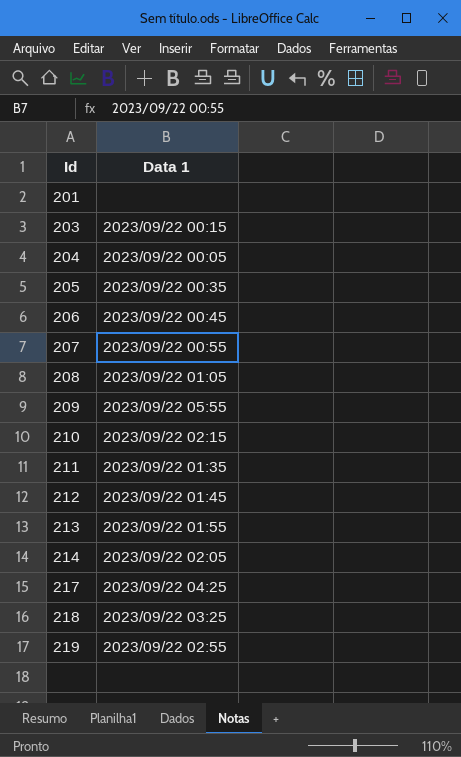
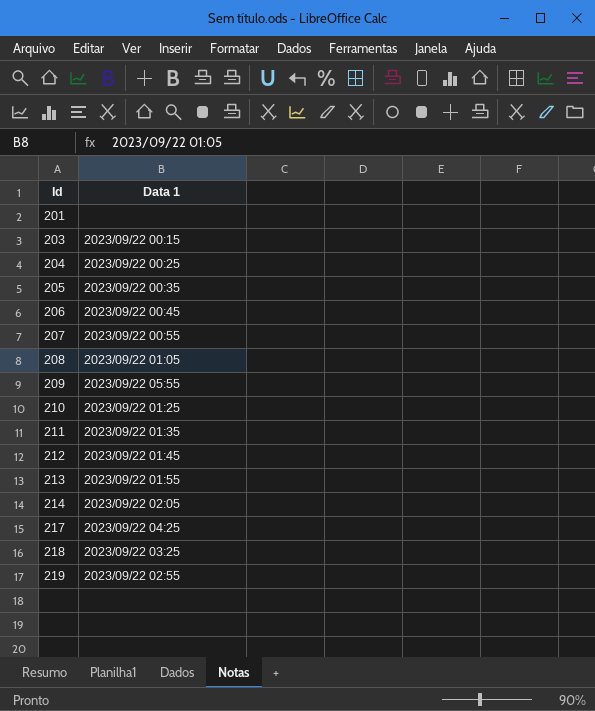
204 | Data 1: 2023/09/22 00:05 -> 2023/09/22 00:25
210 | Data 1: 2023/09/22 02:15 -> 2023/09/22 01:25

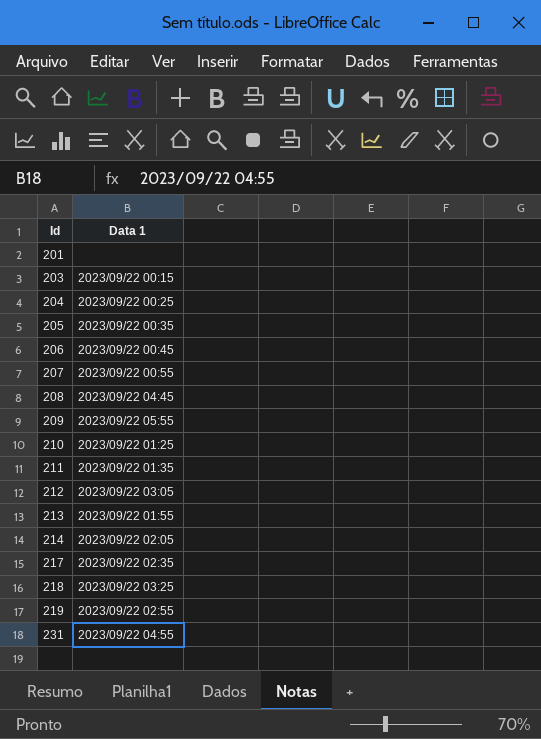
208 | Data 1: 2023/09/22 01:05 -> 2023/09/22 04:45
212 | Data 1: 2023/09/22 01:45 -> 2023/09/22 03:05
217 | Data 1: 2023/09/22 04:25 -> 2023/09/22 02:35
row 231: none -> 2023/09/22 04:55

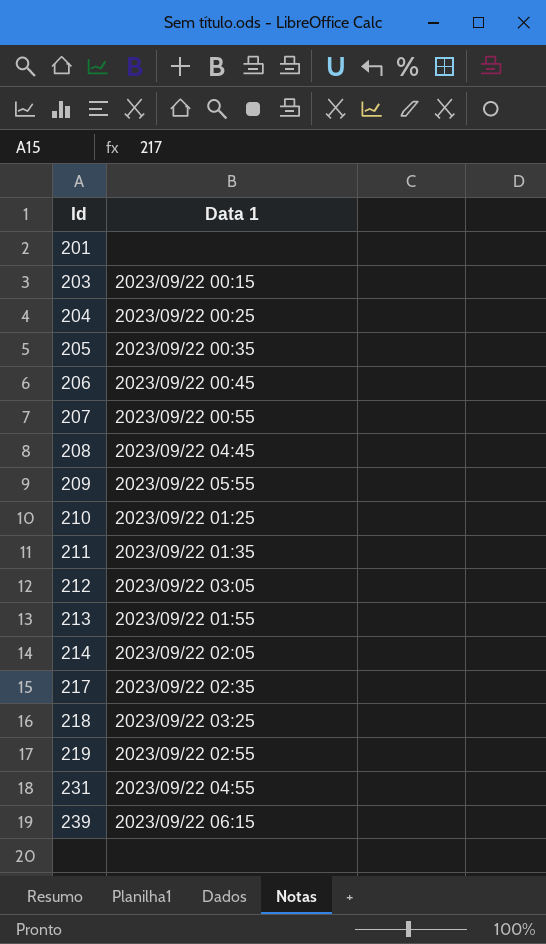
row 239: none -> 2023/09/22 06:15

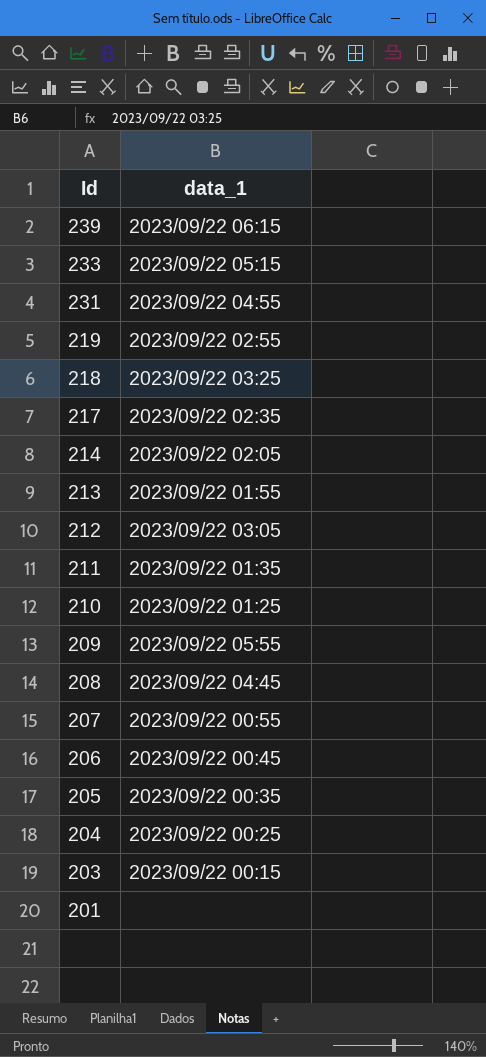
row order: Id ascending -> Id descending
column name: Data 1 -> data_1
row 233: none -> 2023/09/22 05:15

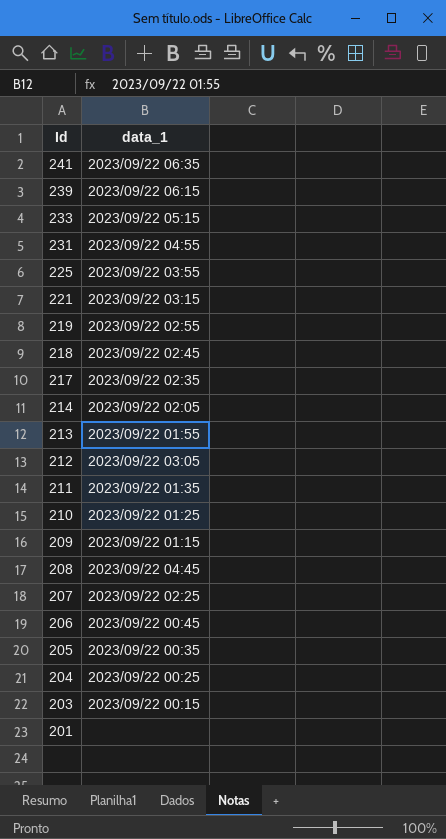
row 241: none -> 2023/09/22 06:35
row 225: none -> 2023/09/22 03:55
row 221: none -> 2023/09/22 03:15
218 | data_1: 2023/09/22 03:25 -> 2023/09/22 02:45
209 | data_1: 2023/09/22 05:55 -> 2023/09/22 01:15
207 | data_1: 2023/09/22 00:55 -> 2023/09/22 02:25

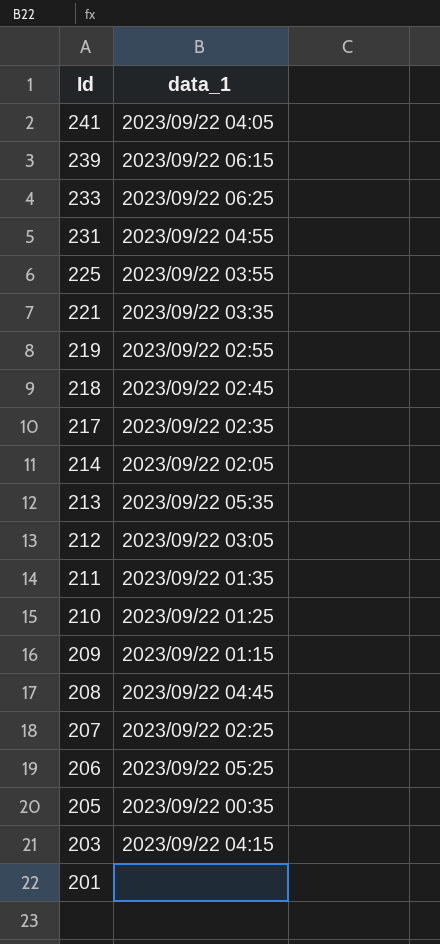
row 204: 2023/09/22 00:25 -> none
241 | data_1: 2023/09/22 06:35 -> 2023/09/22 04:05
233 | data_1: 2023/09/22 05:15 -> 2023/09/22 06:25
221 | data_1: 2023/09/22 03:15 -> 2023/09/22 03:35
213 | data_1: 2023/09/22 01:55 -> 2023/09/22 05:35
206 | data_1: 2023/09/22 00:45 -> 2023/09/22 05:25
203 | data_1: 2023/09/22 00:15 -> 2023/09/22 04:15

